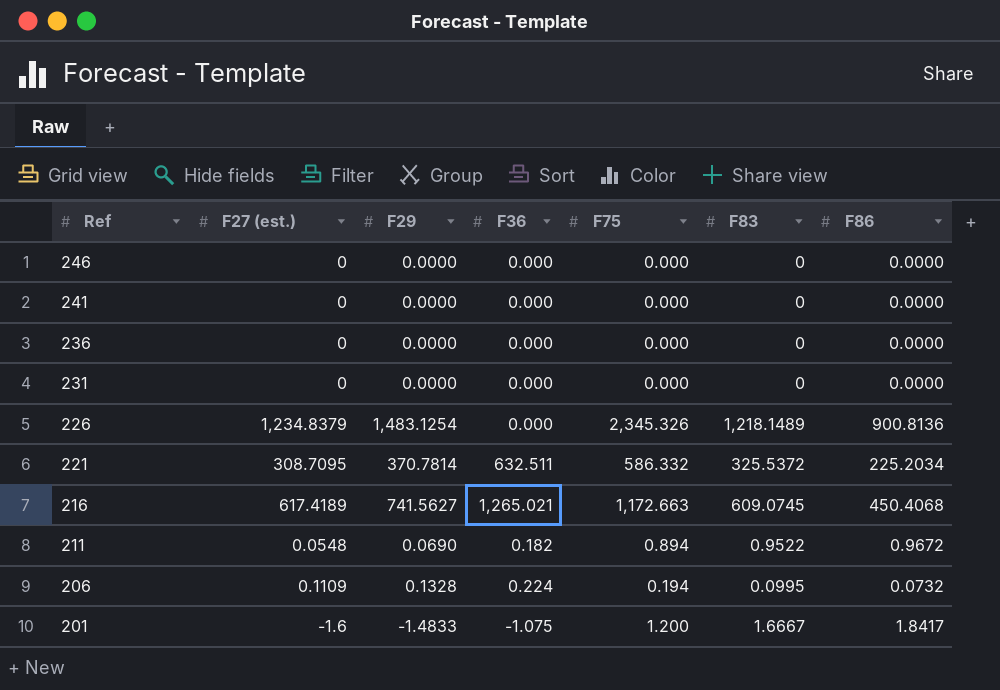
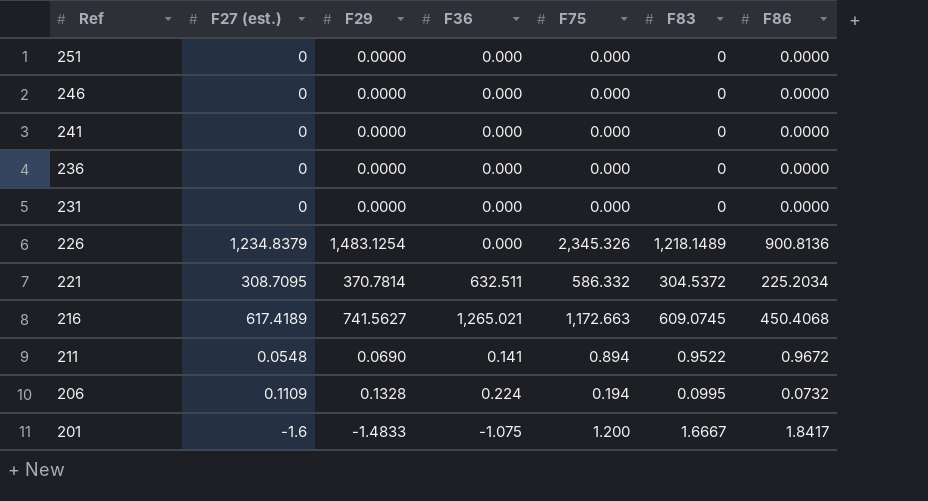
row 251: none -> 0 | 0.0000 | 0.000 | 0.000 | 0 | 0.0000
221 | F83: 325.5372 -> 304.5372
211 | F36: 0.182 -> 0.141

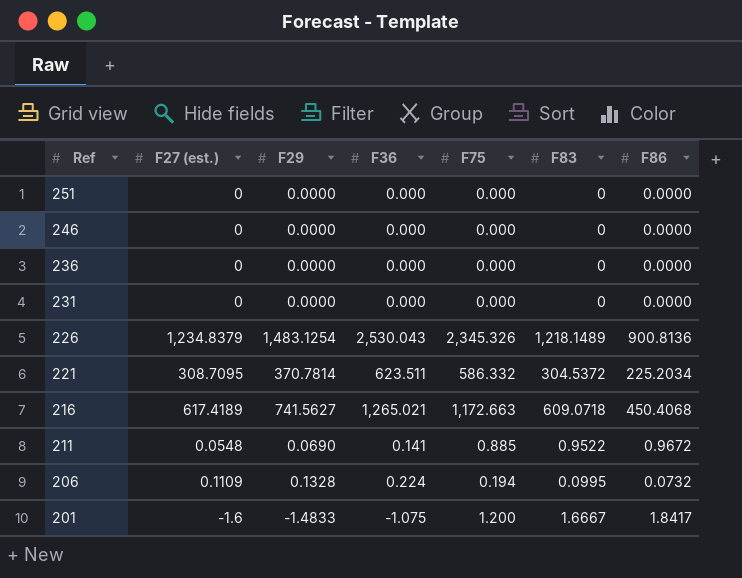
row 241: 0 | 0.0000 | 0.000 | 0.000 | 0 | 0.0000 -> none
226 | F36: 0.000 -> 2,530.043
221 | F36: 632.511 -> 623.511
216 | F83: 609.0745 -> 609.0718
211 | F75: 0.894 -> 0.885

